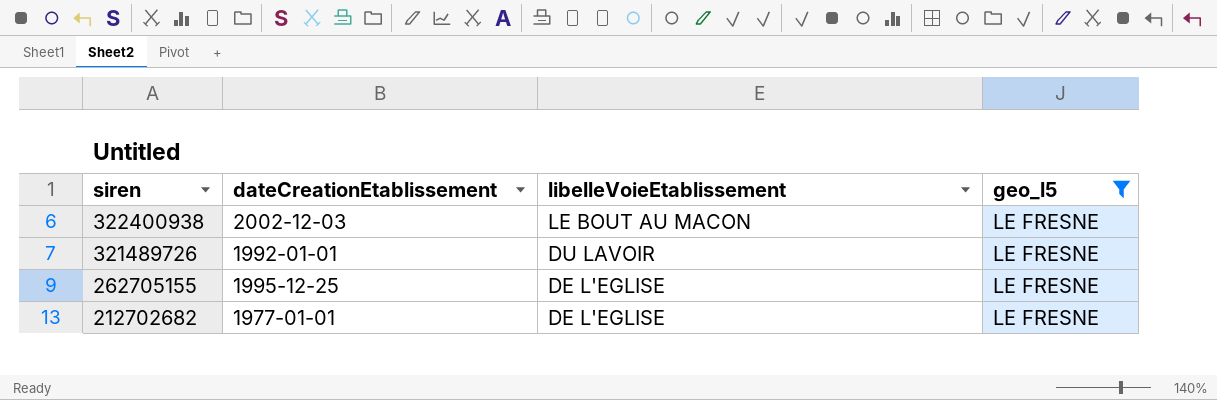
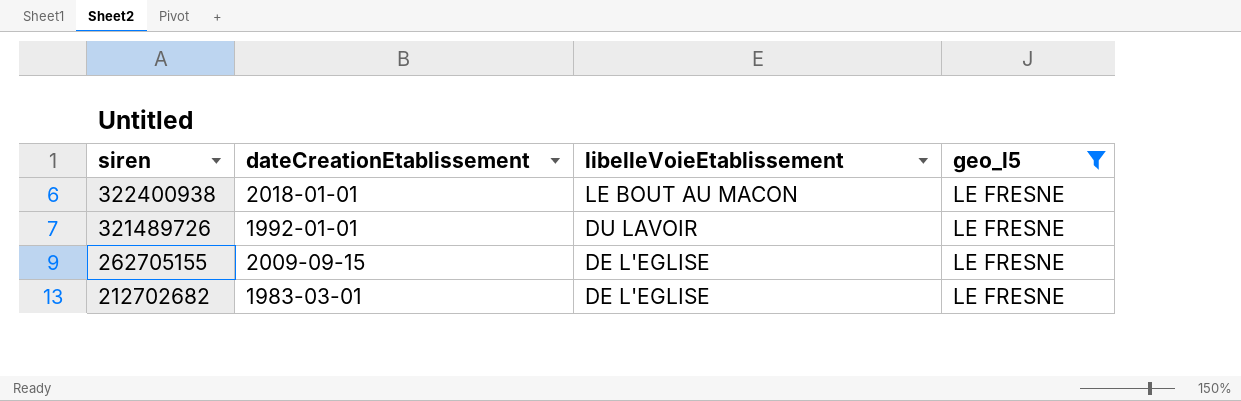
322400938 | dateCreationEtablissement: 2002-12-03 -> 2018-01-01
262705155 | dateCreationEtablissement: 1995-12-25 -> 2009-09-15
212702682 | dateCreationEtablissement: 1977-01-01 -> 1983-03-01

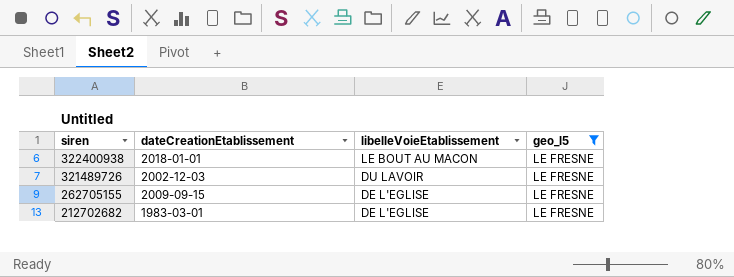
321489726 | dateCreationEtablissement: 1992-01-01 -> 2002-12-03

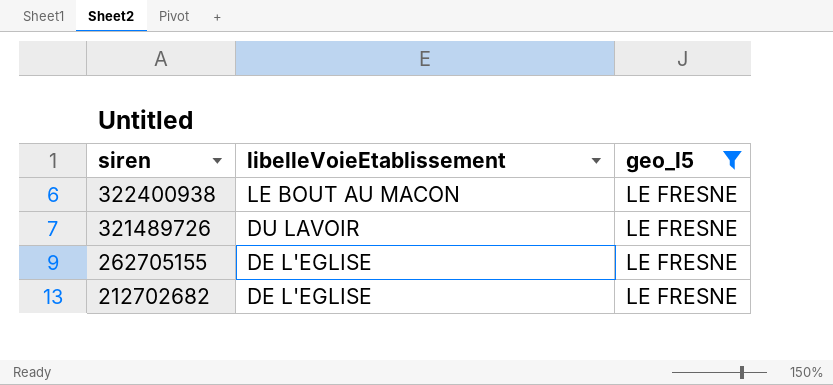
column dateCreationEtablissement | position: 2 -> none

